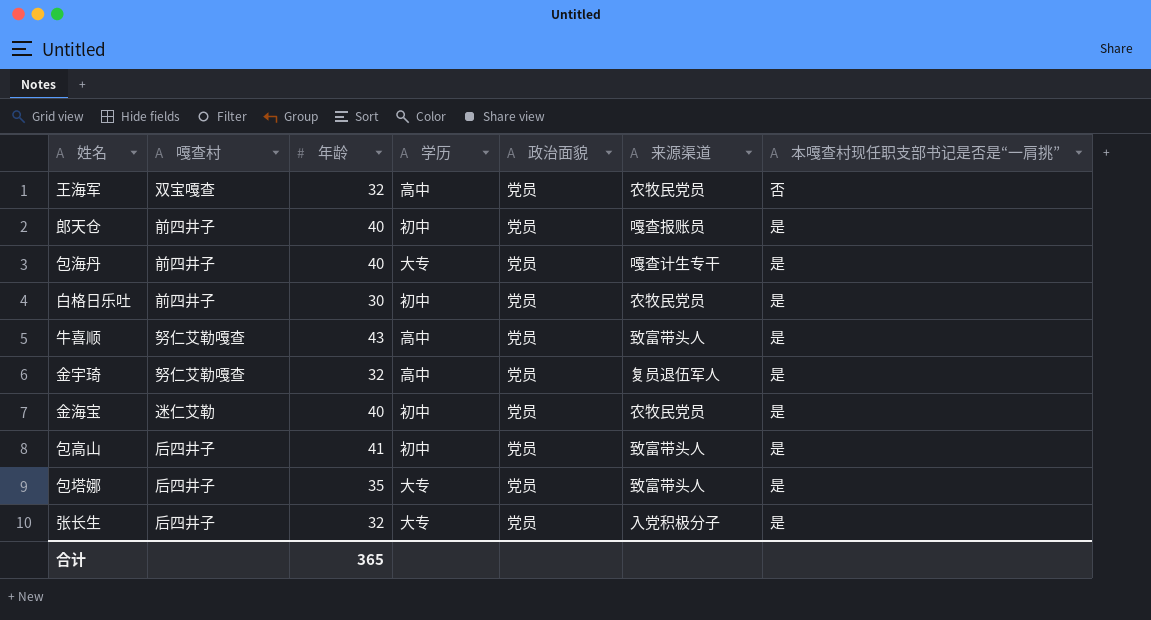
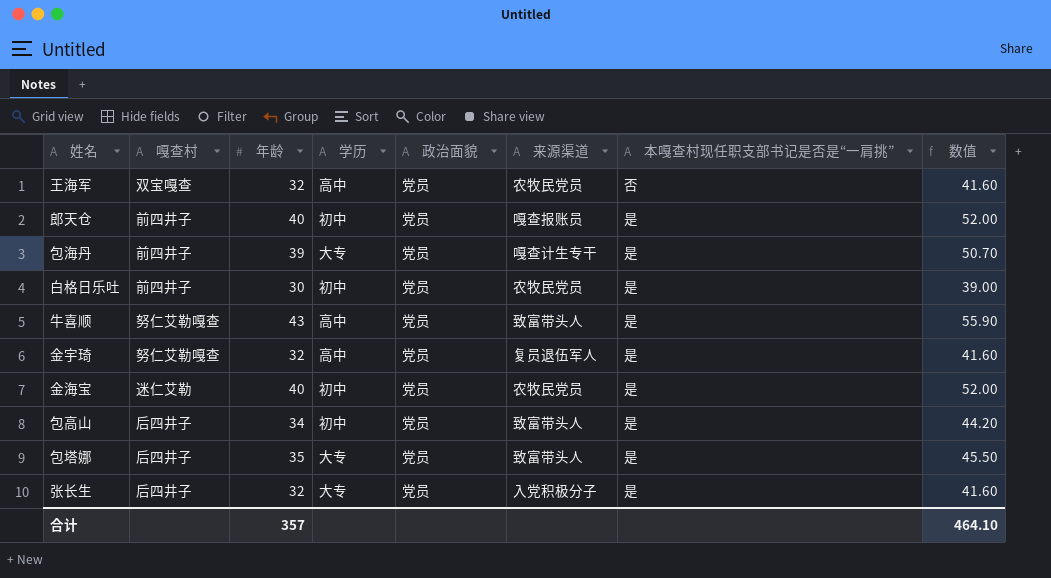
column 数值 | formula: none -> [年龄] * 1.3
包海丹 | 年龄: 40 -> 39
包高山 | 年龄: 41 -> 34
合计 | 年龄: 365 -> 357

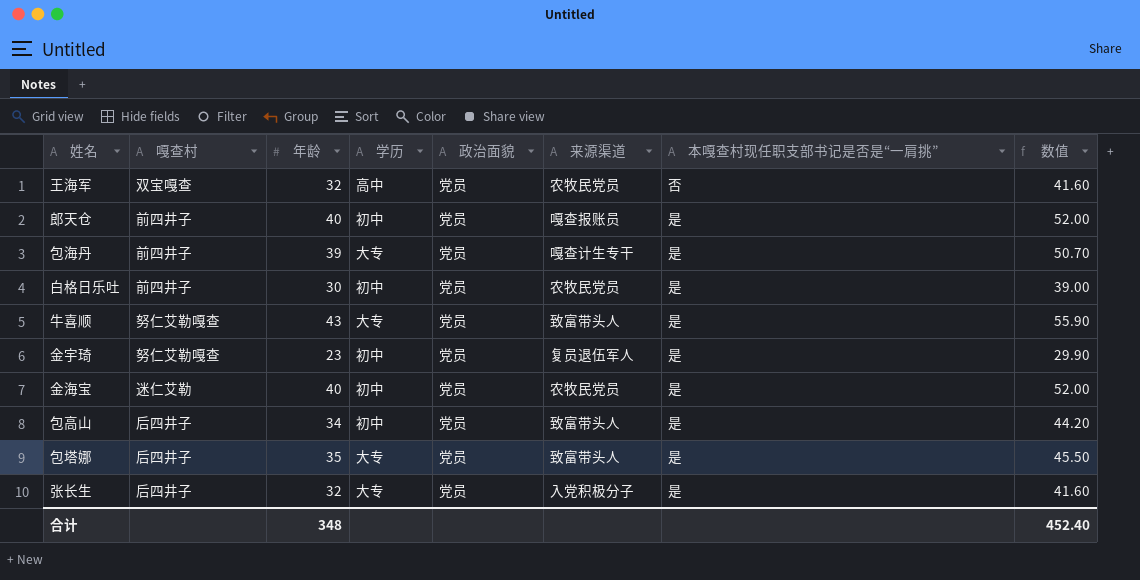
牛喜顺 | 学历: 高中 -> 大专
金宇琦 | 年龄: 32 -> 23
金宇琦 | 学历: 高中 -> 初中
金宇琦 | 数值: 41.60 -> 29.90
合计 | 年龄: 357 -> 348
合计 | 数值: 464.10 -> 452.40

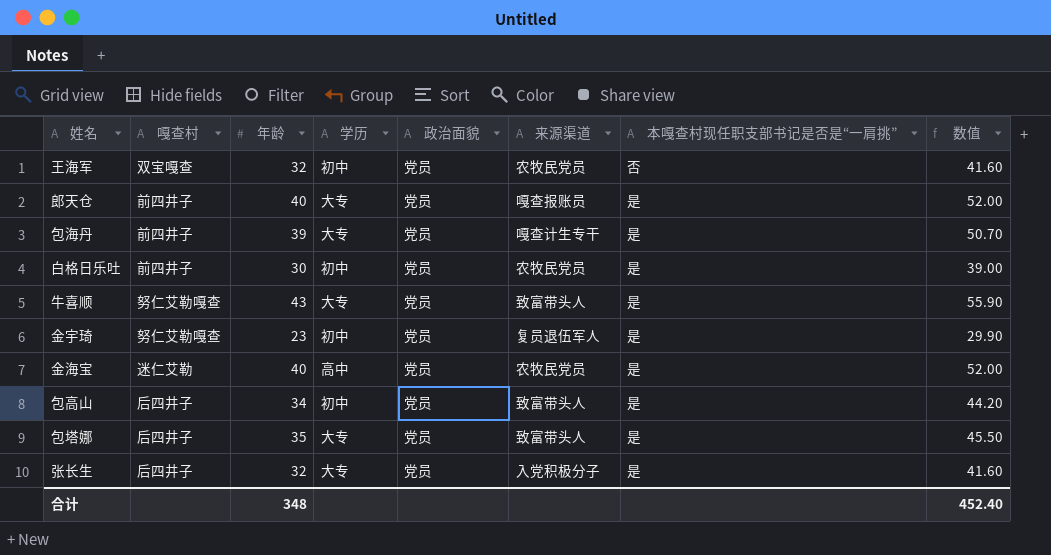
王海军 | 学历: 高中 -> 初中
郎天仓 | 学历: 初中 -> 大专
金海宝 | 学历: 初中 -> 高中

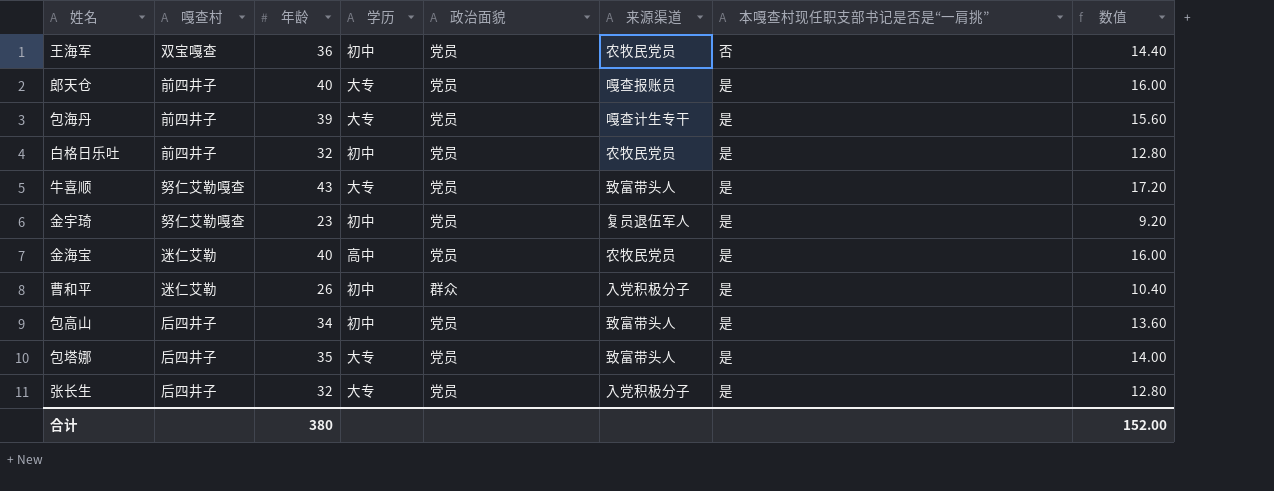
column 数值 | formula: [年龄] * 1.3 -> [年龄] * 0.4
王海军 | 年龄: 32 -> 36
白格日乐吐 | 年龄: 30 -> 32
row 曹和平: none -> 迷仁艾勒 | 26 | 初中 | 群众 | 入党积极分子 | 是 | 10.40
合计 | 年龄: 348 -> 380
合计 | 数值: 452.40 -> 152.00

